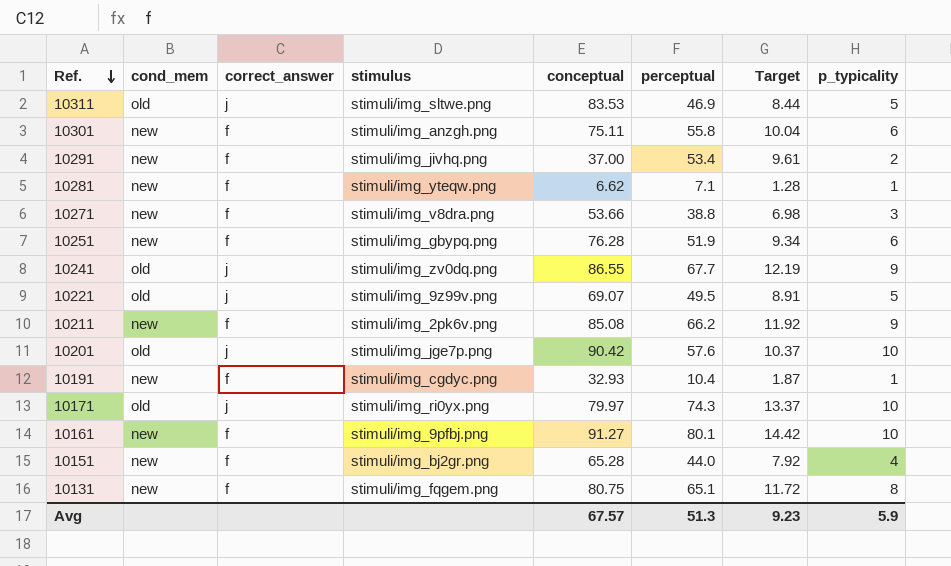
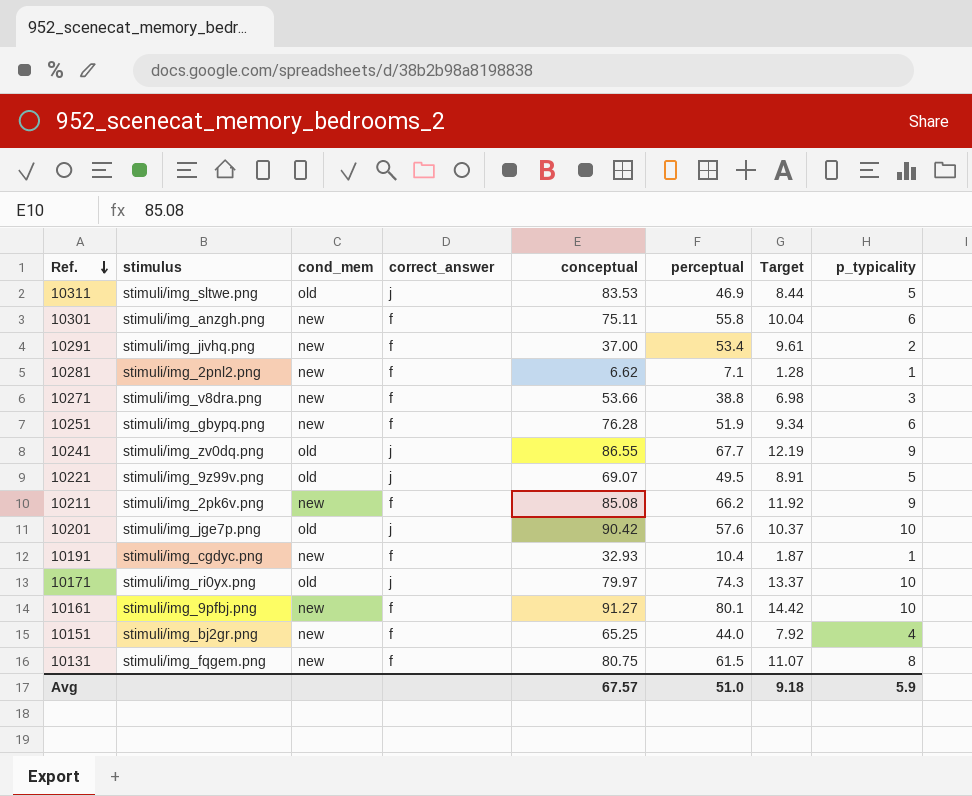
column stimulus | position: 4 -> 2
10281 | stimulus: stimuli/img_yteqw.png -> stimuli/img_2pnl2.png
10151 | conceptual: 65.28 -> 65.25
10131 | perceptual: 65.1 -> 61.5
10131 | Target: 11.72 -> 11.07
Avg | perceptual: 51.3 -> 51.0
Avg | Target: 9.23 -> 9.18

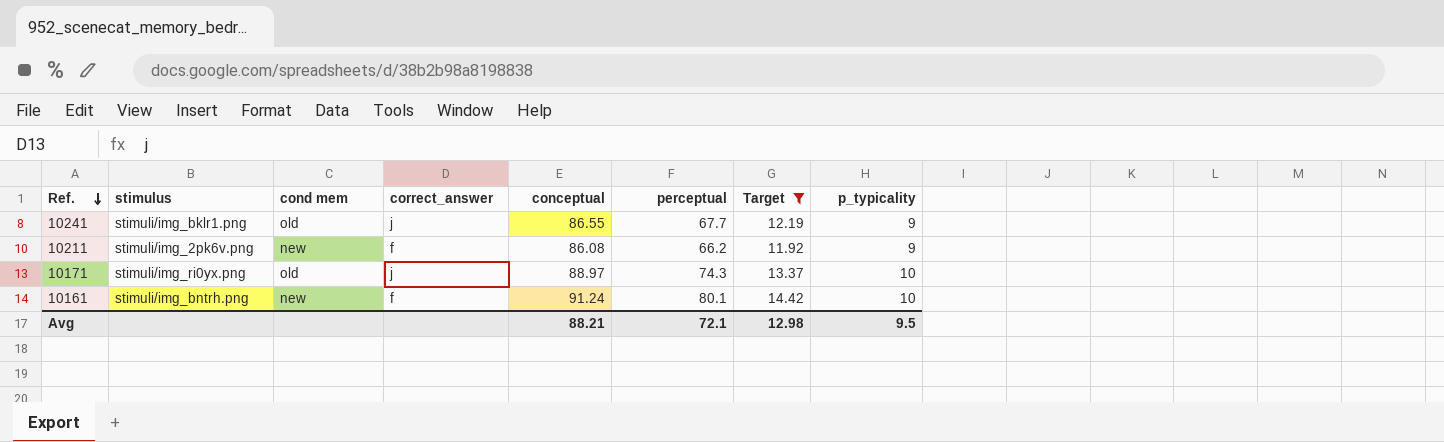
filter: none -> Target >= 11.92
column name: cond_mem -> cond mem
10241 | stimulus: stimuli/img_zv0dq.png -> stimuli/img_bklr1.png
10211 | conceptual: 85.08 -> 86.08
10171 | conceptual: 79.97 -> 88.97
10161 | stimulus: stimuli/img_9pfbj.png -> stimuli/img_bntrh.png
10161 | conceptual: 91.27 -> 91.24
Avg | conceptual: 67.57 -> 88.21
Avg | perceptual: 51.0 -> 72.1
Avg | Target: 9.18 -> 12.98
Avg | p_typicality: 5.9 -> 9.5

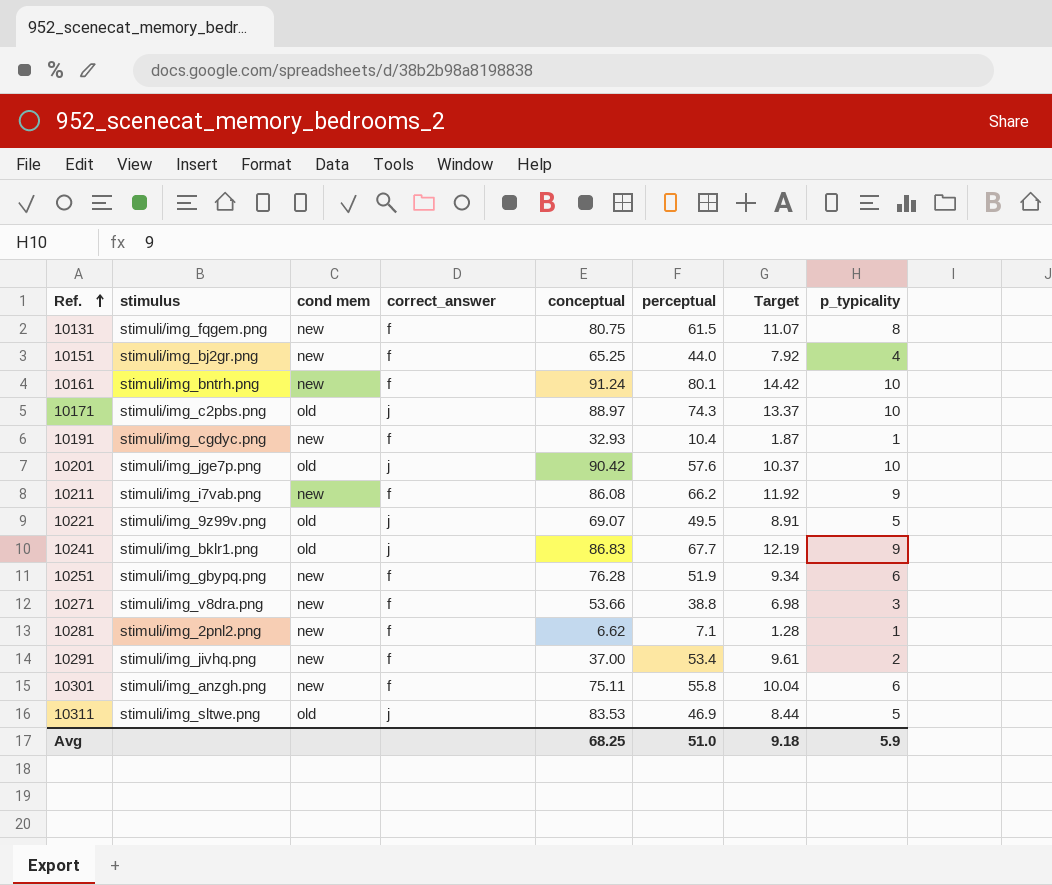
filter: Target >= 11.92 -> none
row order: Ref. descending -> Ref. ascending
10171 | stimulus: stimuli/img_ri0yx.png -> stimuli/img_c2pbs.png
10211 | stimulus: stimuli/img_2pk6v.png -> stimuli/img_i7vab.png
10241 | conceptual: 86.55 -> 86.83
Avg | conceptual: 88.21 -> 68.25
Avg | perceptual: 72.1 -> 51.0
Avg | Target: 12.98 -> 9.18
Avg | p_typicality: 9.5 -> 5.9

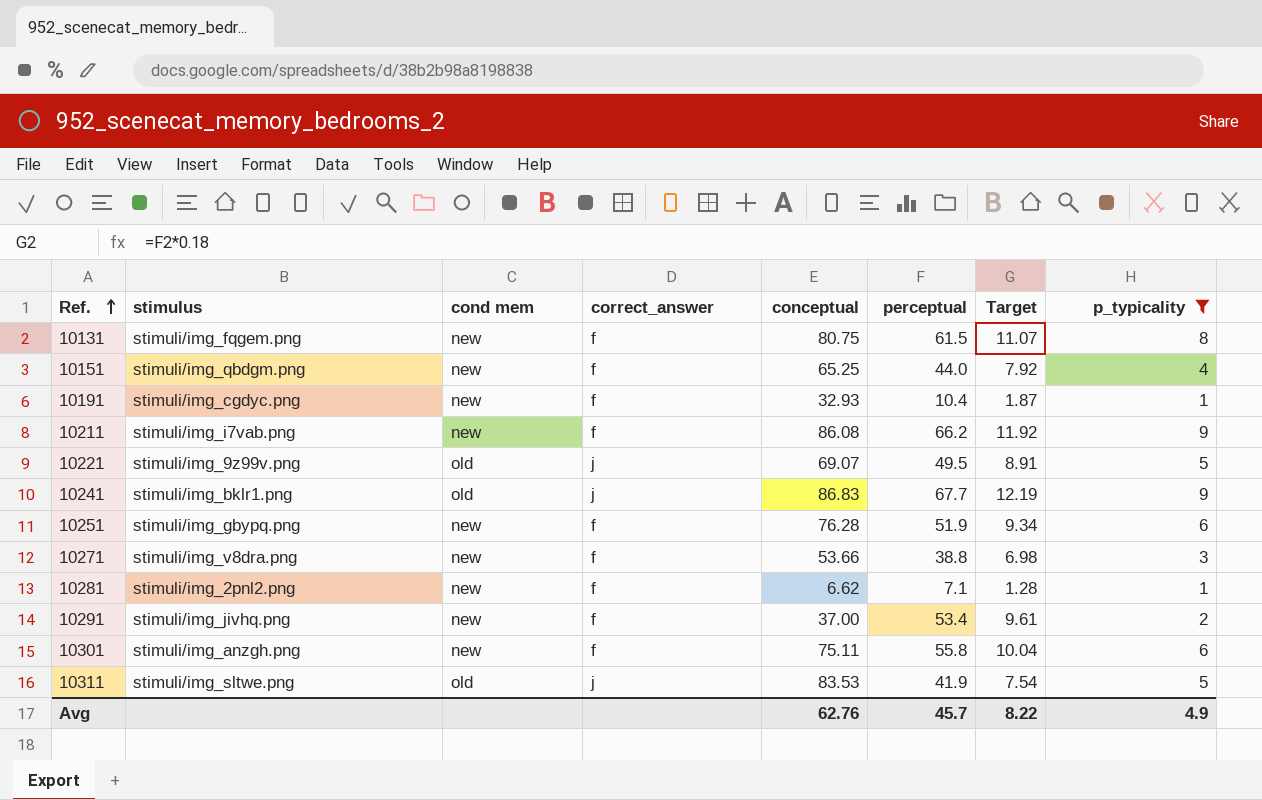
filter: none -> p_typicality != 10
10151 | stimulus: stimuli/img_bj2gr.png -> stimuli/img_qbdgm.png
10311 | perceptual: 46.9 -> 41.9
10311 | Target: 8.44 -> 7.54
Avg | conceptual: 68.25 -> 62.76
Avg | perceptual: 51.0 -> 45.7
Avg | Target: 9.18 -> 8.22
Avg | p_typicality: 5.9 -> 4.9

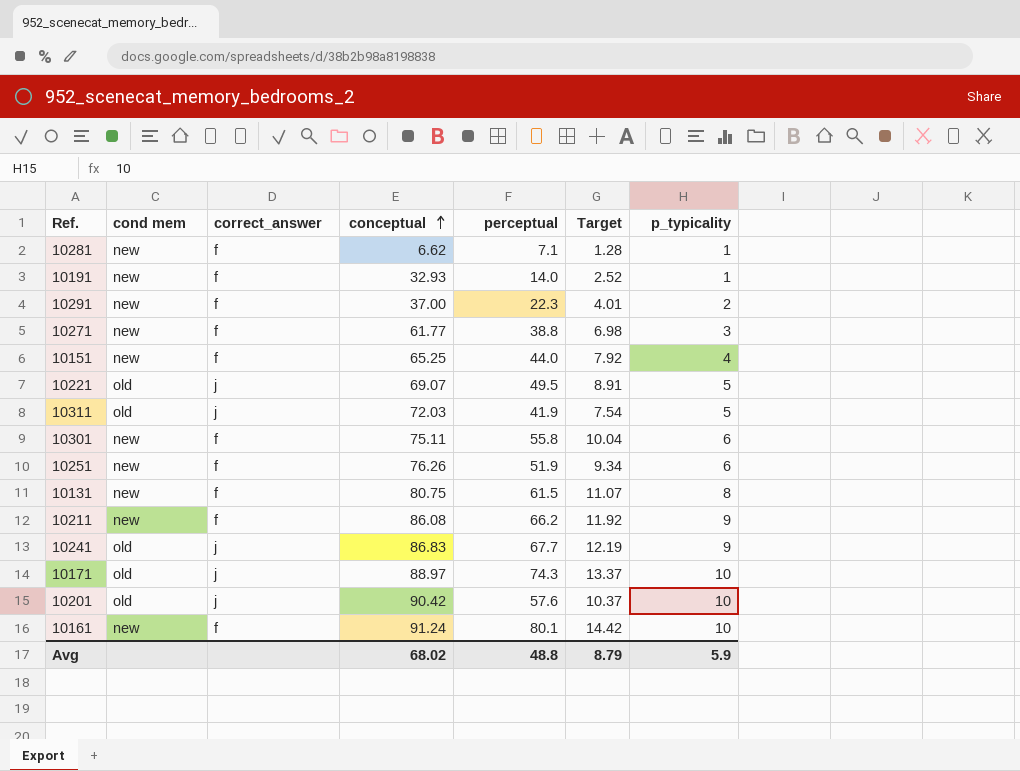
filter: p_typicality != 10 -> none
row order: Ref. ascending -> conceptual ascending
column stimulus | position: 2 -> none
10191 | perceptual: 10.4 -> 14.0
10191 | Target: 1.87 -> 2.52
10291 | perceptual: 53.4 -> 22.3
10291 | Target: 9.61 -> 4.01
10271 | conceptual: 53.66 -> 61.77
10311 | conceptual: 83.53 -> 72.03
10251 | conceptual: 76.28 -> 76.26
Avg | conceptual: 62.76 -> 68.02
Avg | perceptual: 45.7 -> 48.8
Avg | Target: 8.22 -> 8.79
Avg | p_typicality: 4.9 -> 5.9

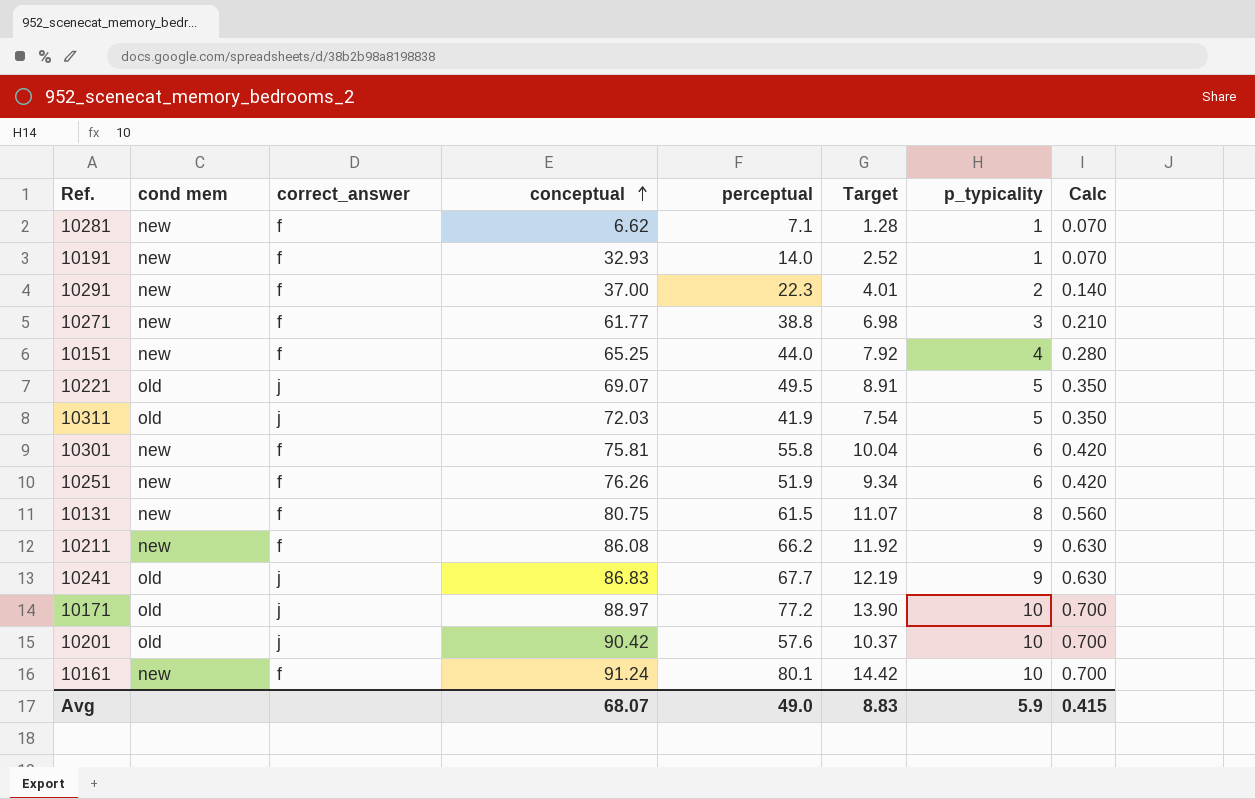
column Calc | formula: none -> [p_typicality] * 0.07
10301 | conceptual: 75.11 -> 75.81
10171 | perceptual: 74.3 -> 77.2
10171 | Target: 13.37 -> 13.90
Avg | conceptual: 68.02 -> 68.07
Avg | perceptual: 48.8 -> 49.0
Avg | Target: 8.79 -> 8.83

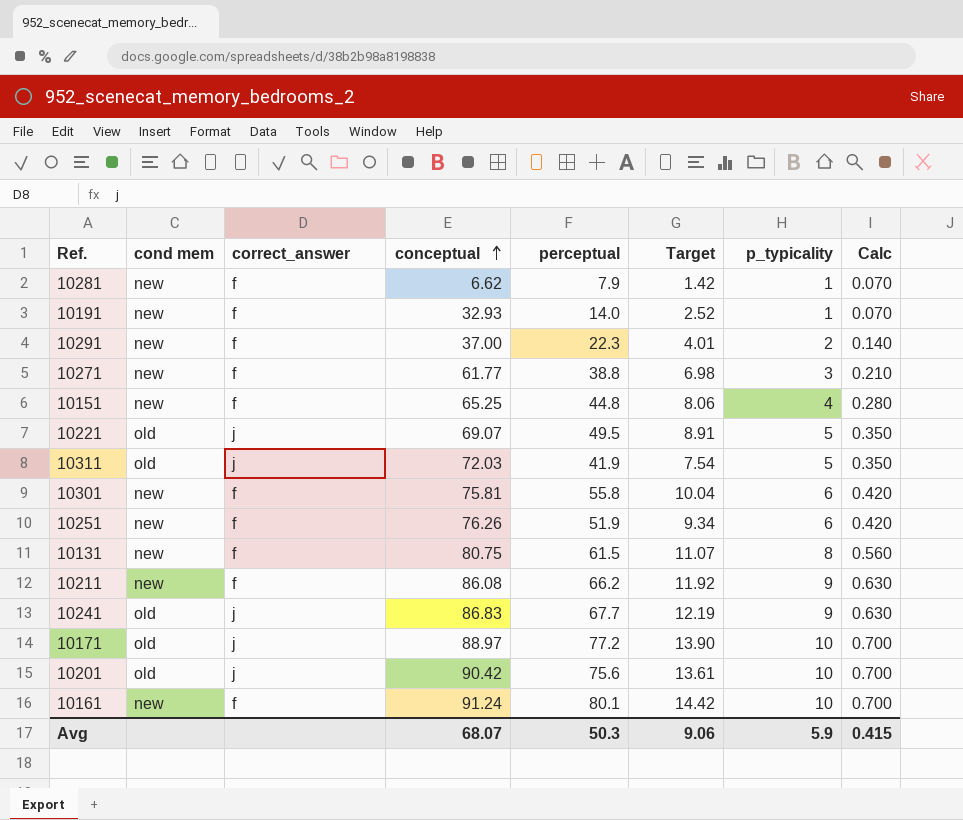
10281 | perceptual: 7.1 -> 7.9
10281 | Target: 1.28 -> 1.42
10151 | perceptual: 44.0 -> 44.8
10151 | Target: 7.92 -> 8.06
10201 | perceptual: 57.6 -> 75.6
10201 | Target: 10.37 -> 13.61
Avg | perceptual: 49.0 -> 50.3
Avg | Target: 8.83 -> 9.06

